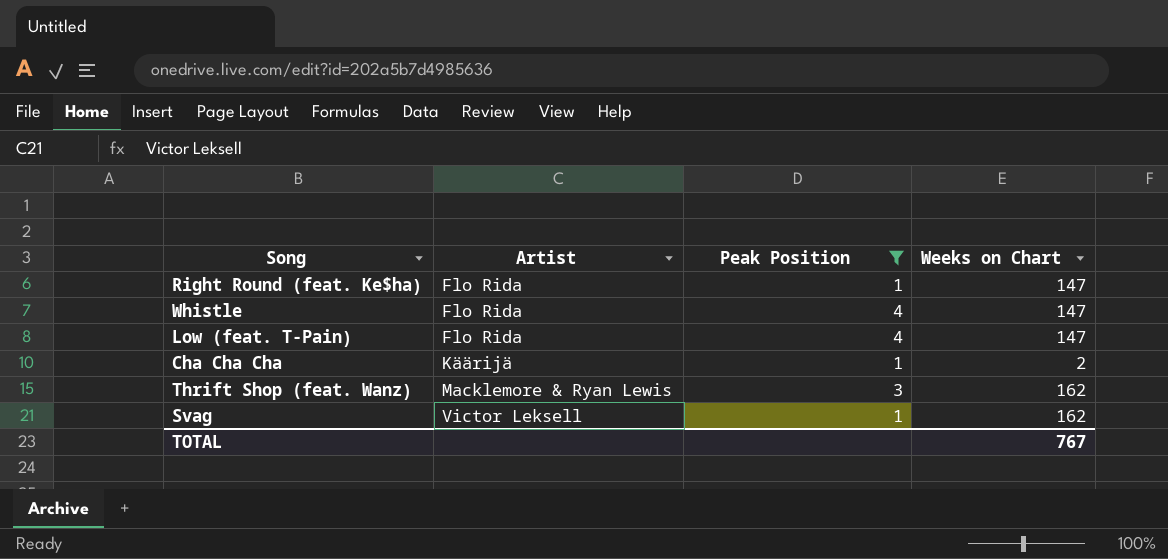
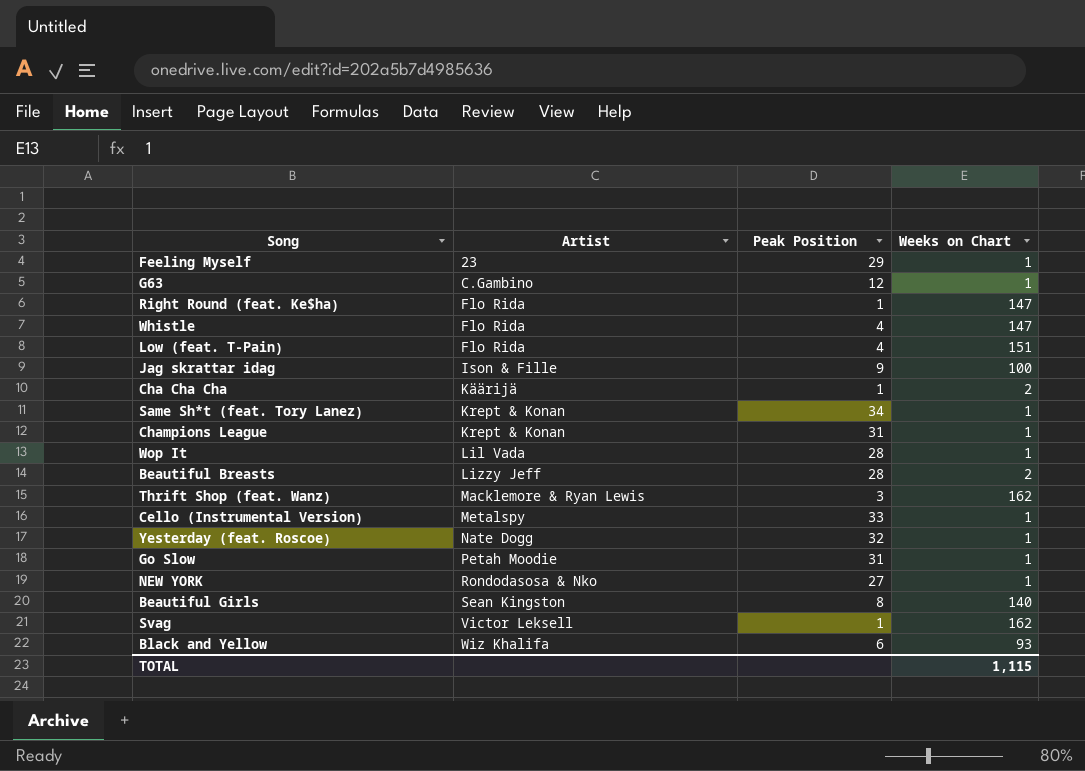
filter: Peak Position <= 4 -> none
Low (feat. T-Pain) | Weeks on Chart: 147 -> 151
TOTAL | Weeks on Chart: 767 -> 1,115

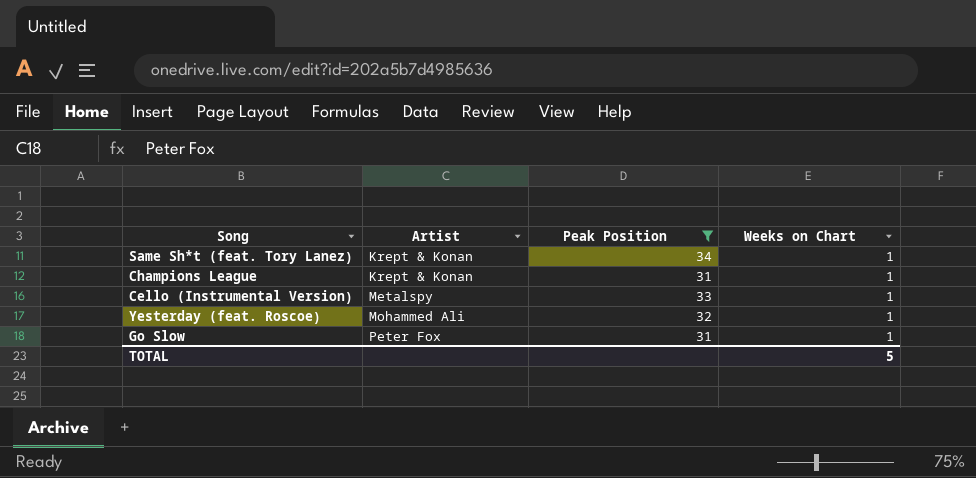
filter: none -> Peak Position >= 31
Yesterday (feat. Roscoe) | Artist: Nate Dogg -> Mohammed Ali
Go Slow | Artist: Petah Moodie -> Peter Fox
TOTAL | Weeks on Chart: 1,115 -> 5

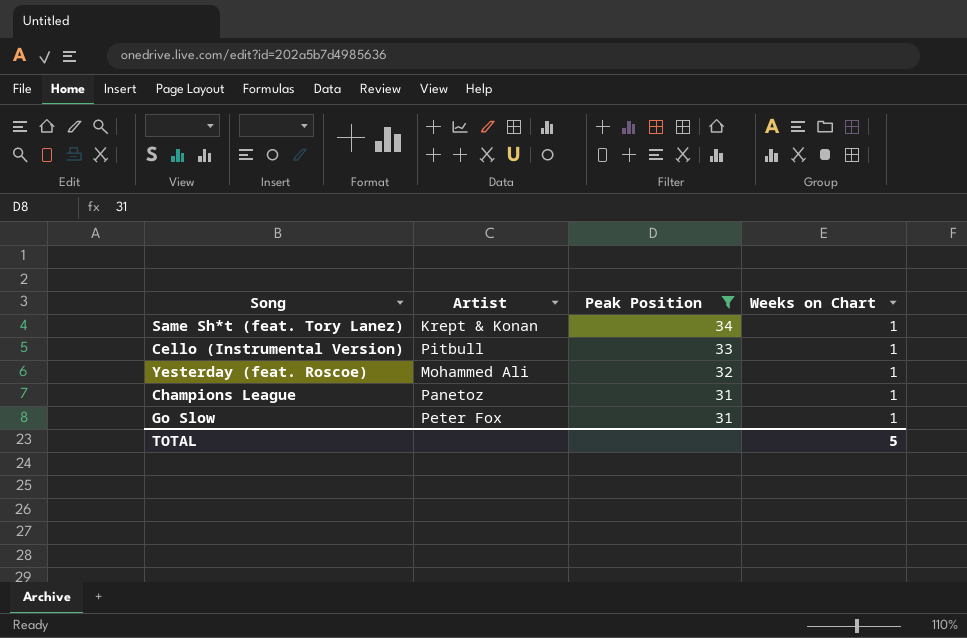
row order: Artist ascending -> Peak Position descending
Cello (Instrumental Version) | Artist: Metalspy -> Pitbull
Champions League | Artist: Krept & Konan -> Panetoz

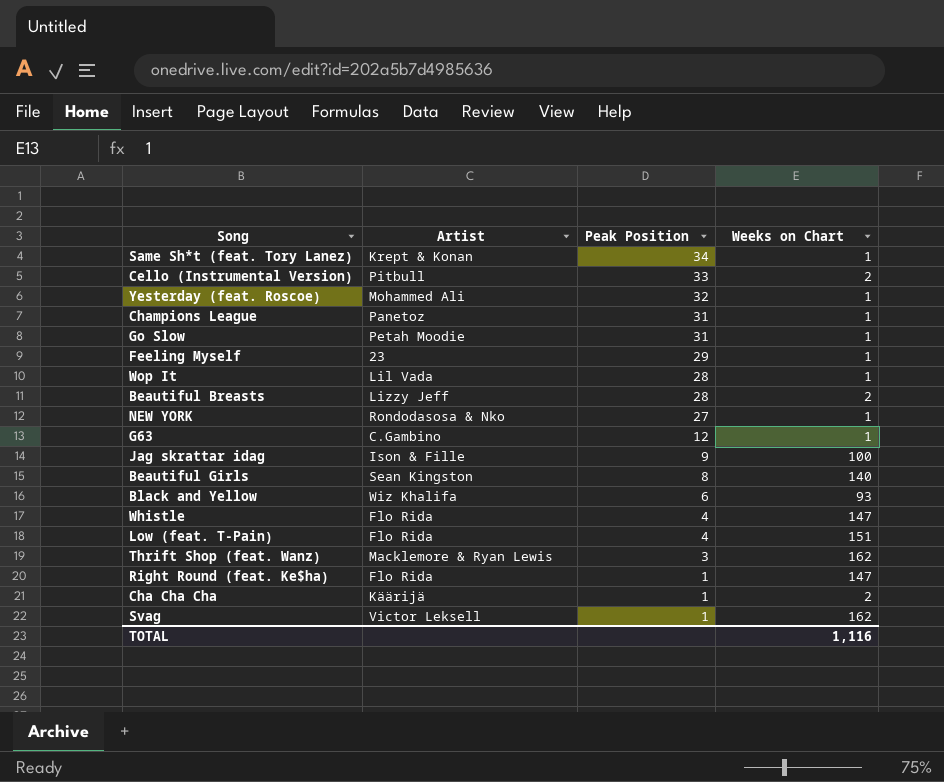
filter: Peak Position >= 31 -> none
Cello (Instrumental Version) | Weeks on Chart: 1 -> 2
Go Slow | Artist: Peter Fox -> Petah Moodie
TOTAL | Weeks on Chart: 5 -> 1,116

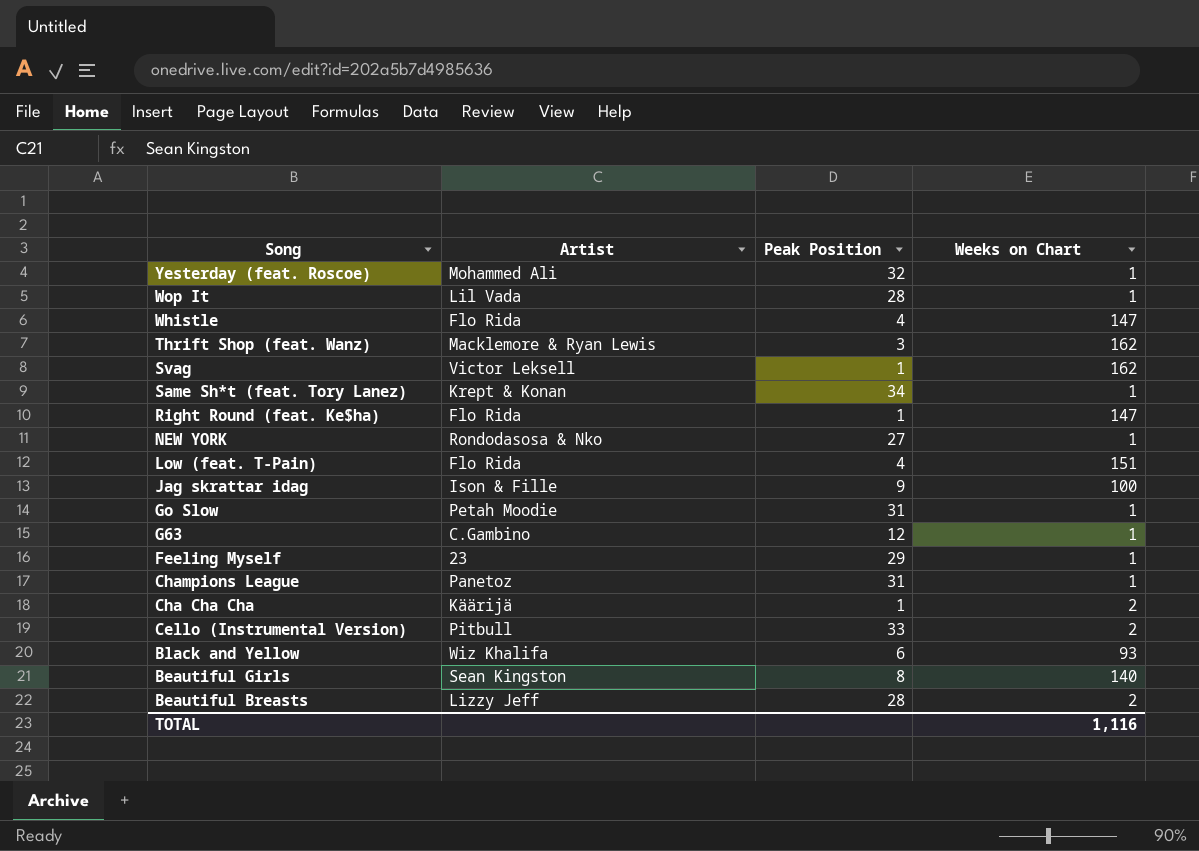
row order: Peak Position descending -> Song descending

